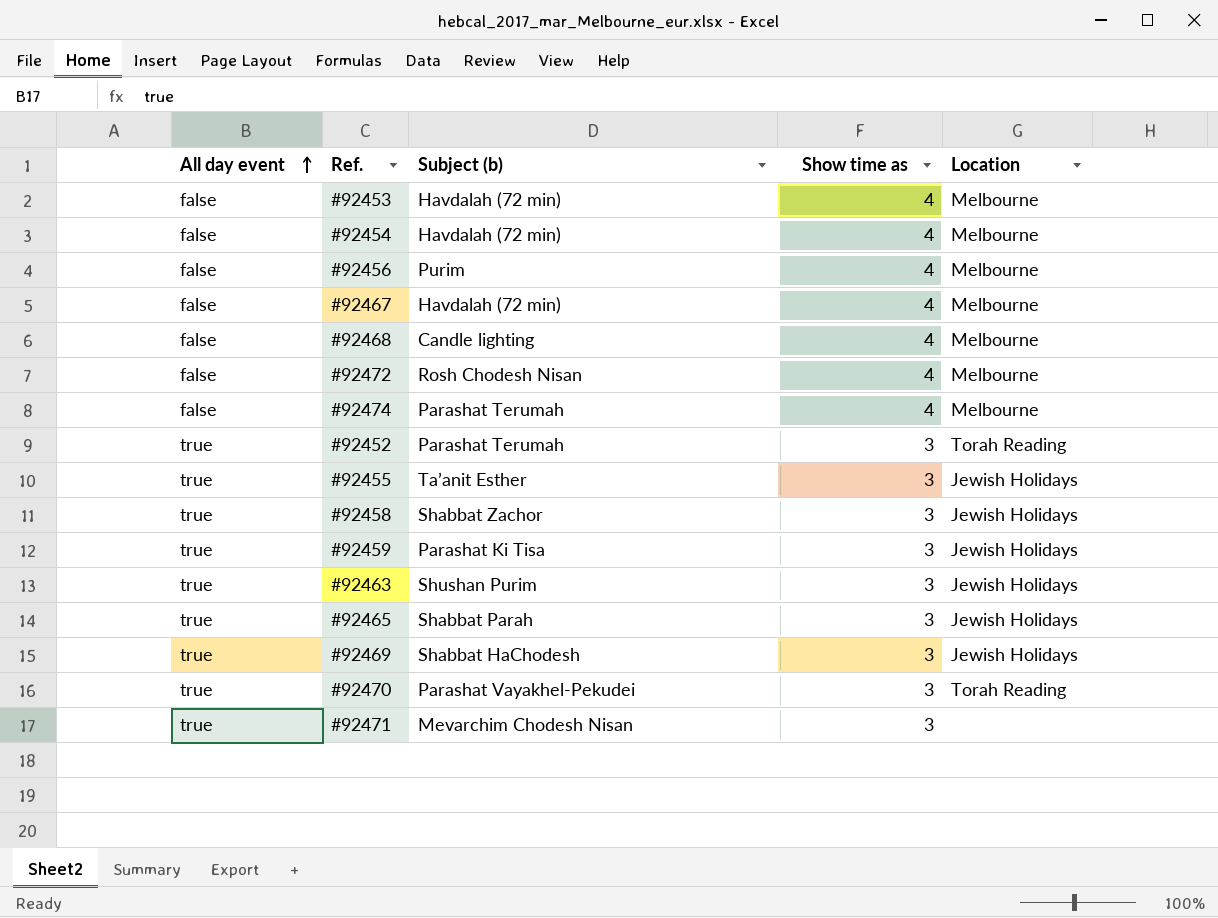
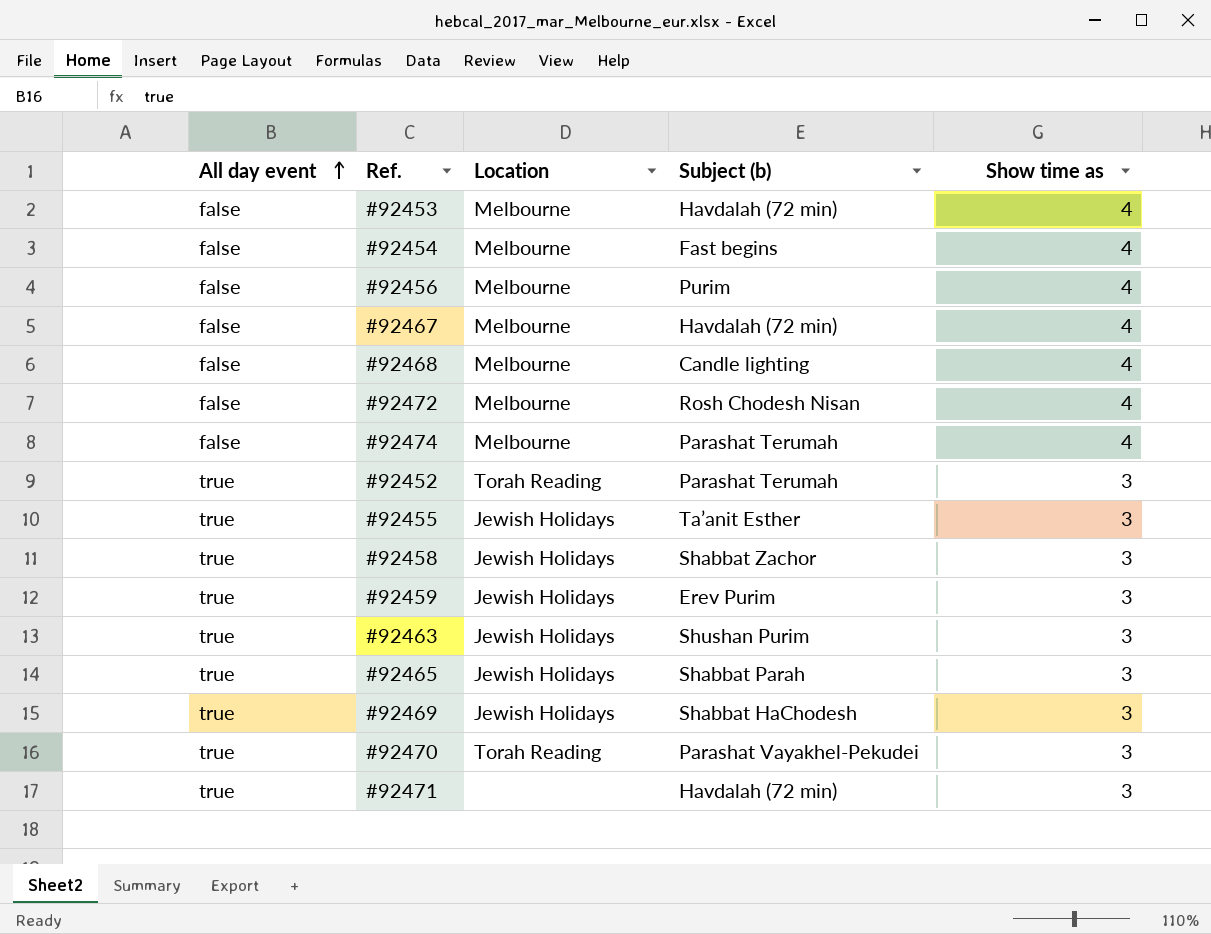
column Location | position: 5 -> 3
#92454 | Subject (b): Havdalah (72 min) -> Fast begins
#92459 | Subject (b): Parashat Ki Tisa -> Erev Purim
#92471 | Subject (b): Mevarchim Chodesh Nisan -> Havdalah (72 min)

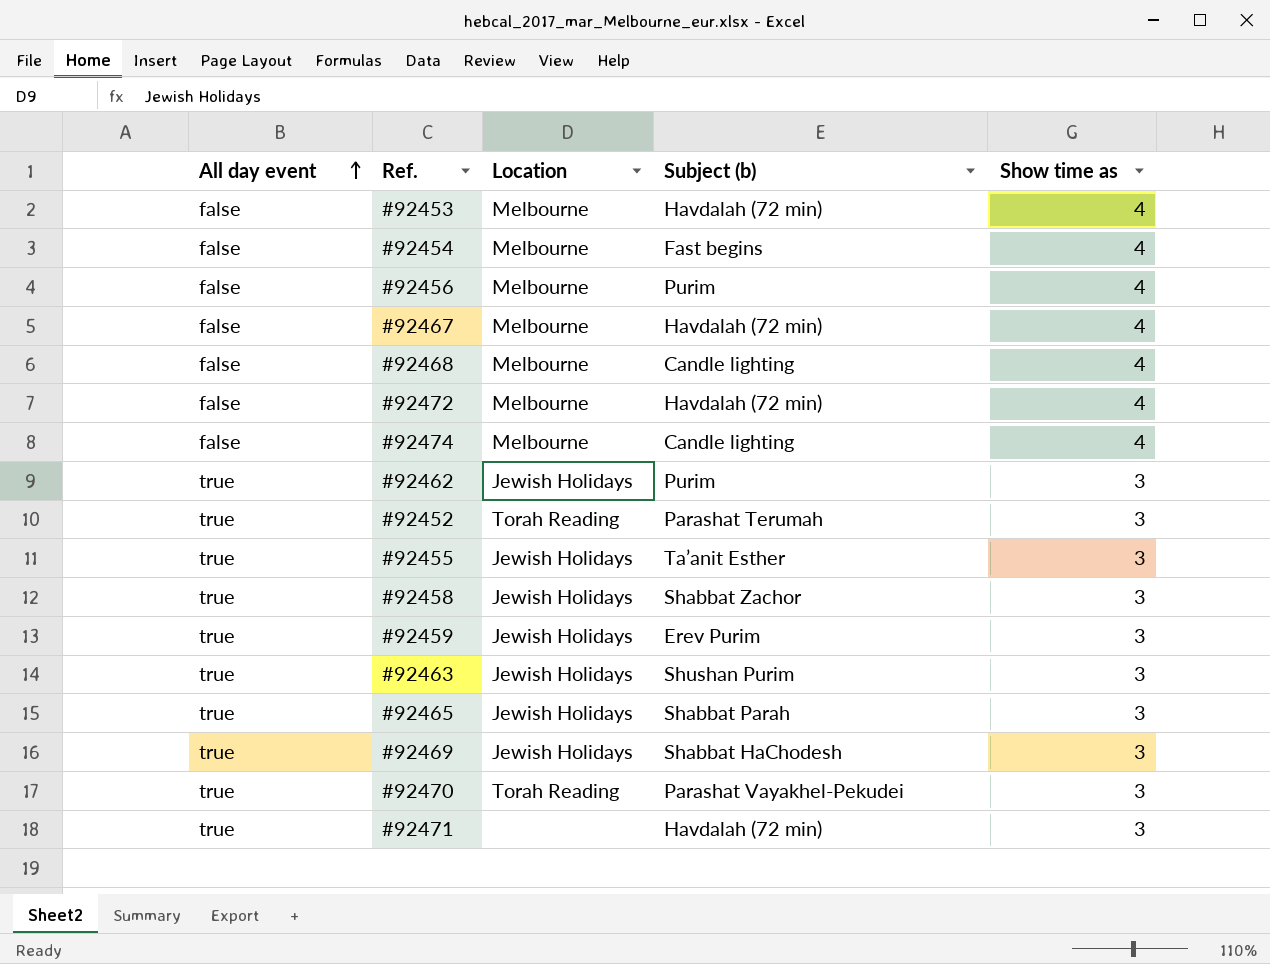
#92472 | Subject (b): Rosh Chodesh Nisan -> Havdalah (72 min)
#92474 | Subject (b): Parashat Terumah -> Candle lighting
row #92462: none -> true | Jewish Holidays | Purim | 3

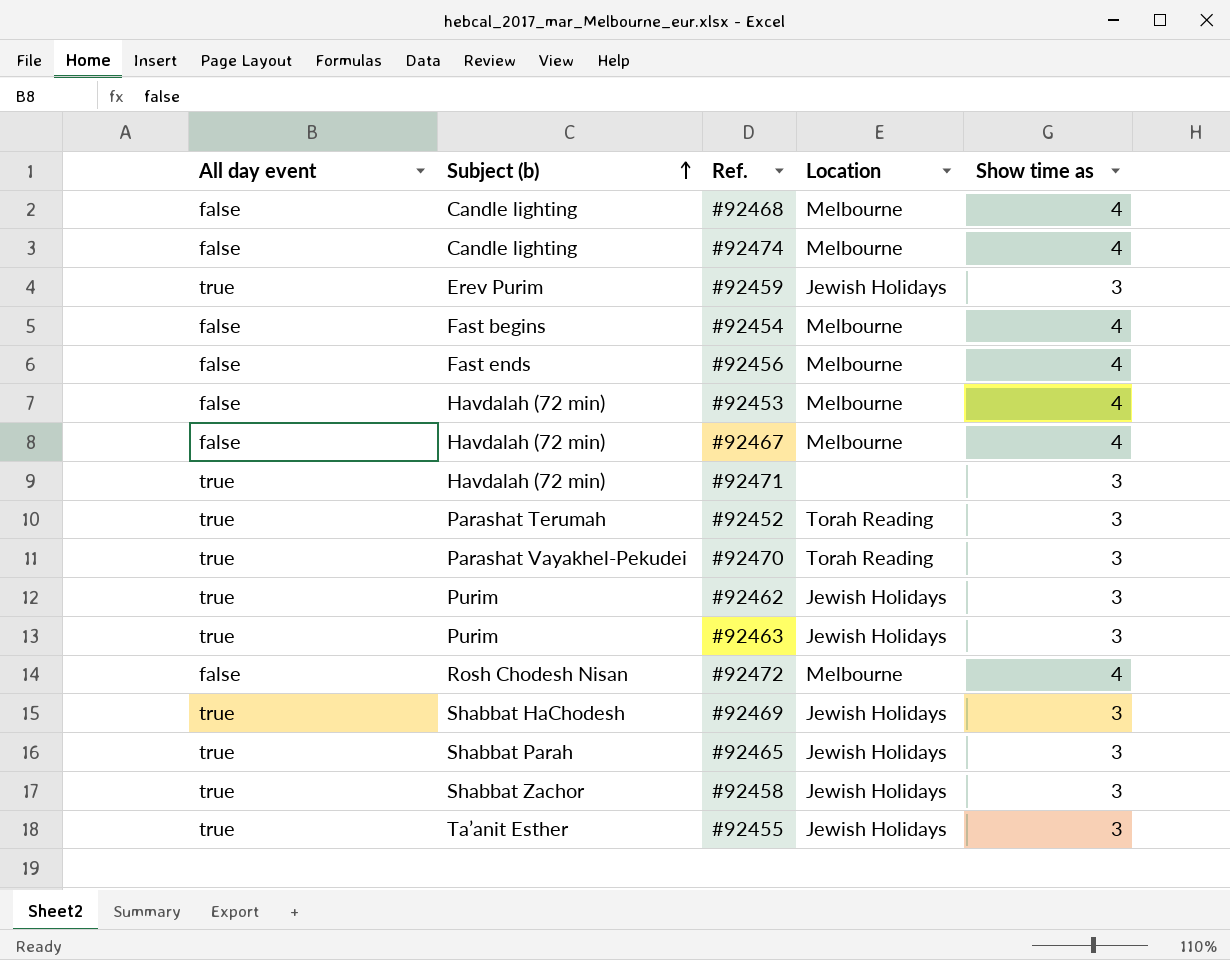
row order: All day event ascending -> Subject (b) ascending
column Subject (b) | position: 4 -> 2
#92456 | Subject (b): Purim -> Fast ends
#92463 | Subject (b): Shushan Purim -> Purim
#92472 | Subject (b): Havdalah (72 min) -> Rosh Chodesh Nisan

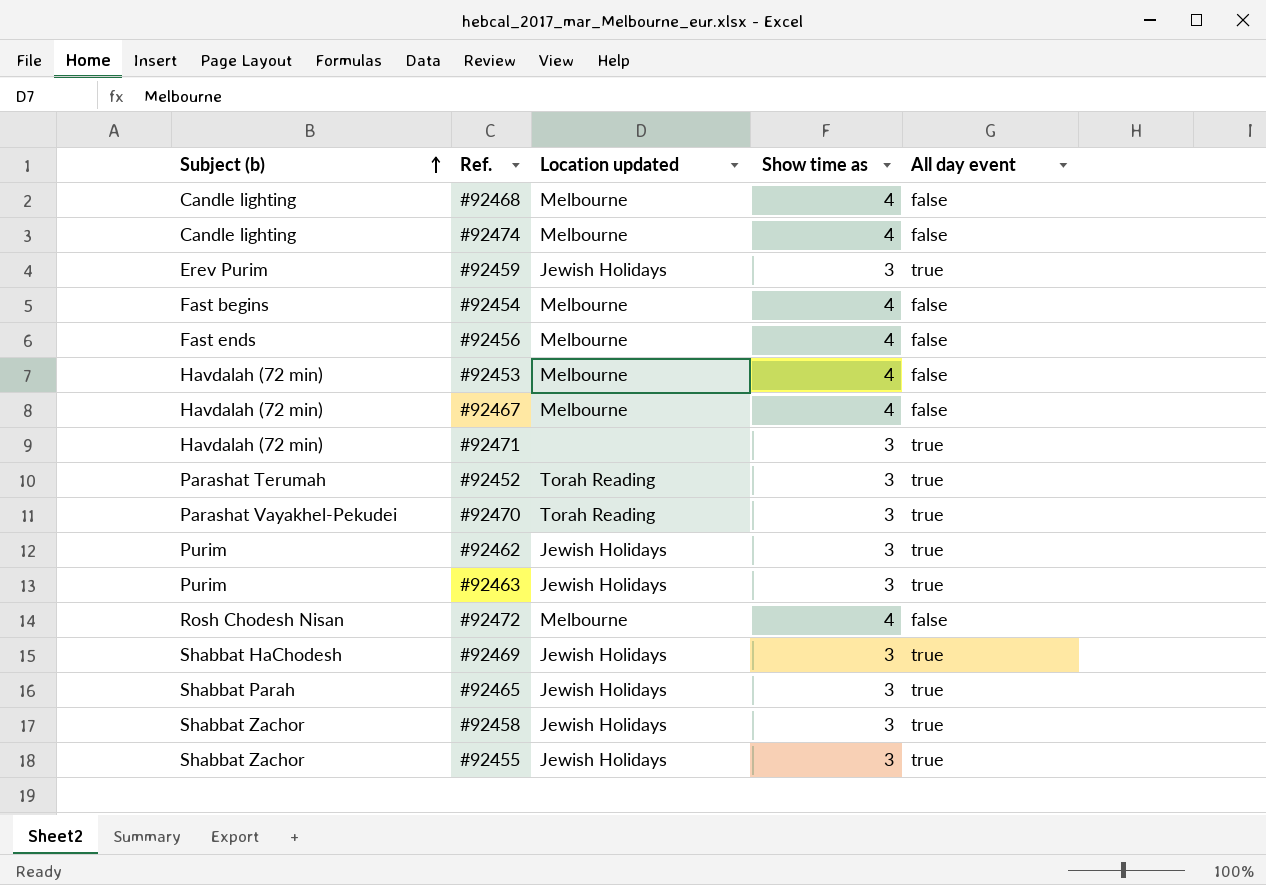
column name: Location -> Location updated
column All day event | position: 1 -> 5
#92455 | Subject (b): Ta’anit Esther -> Shabbat Zachor

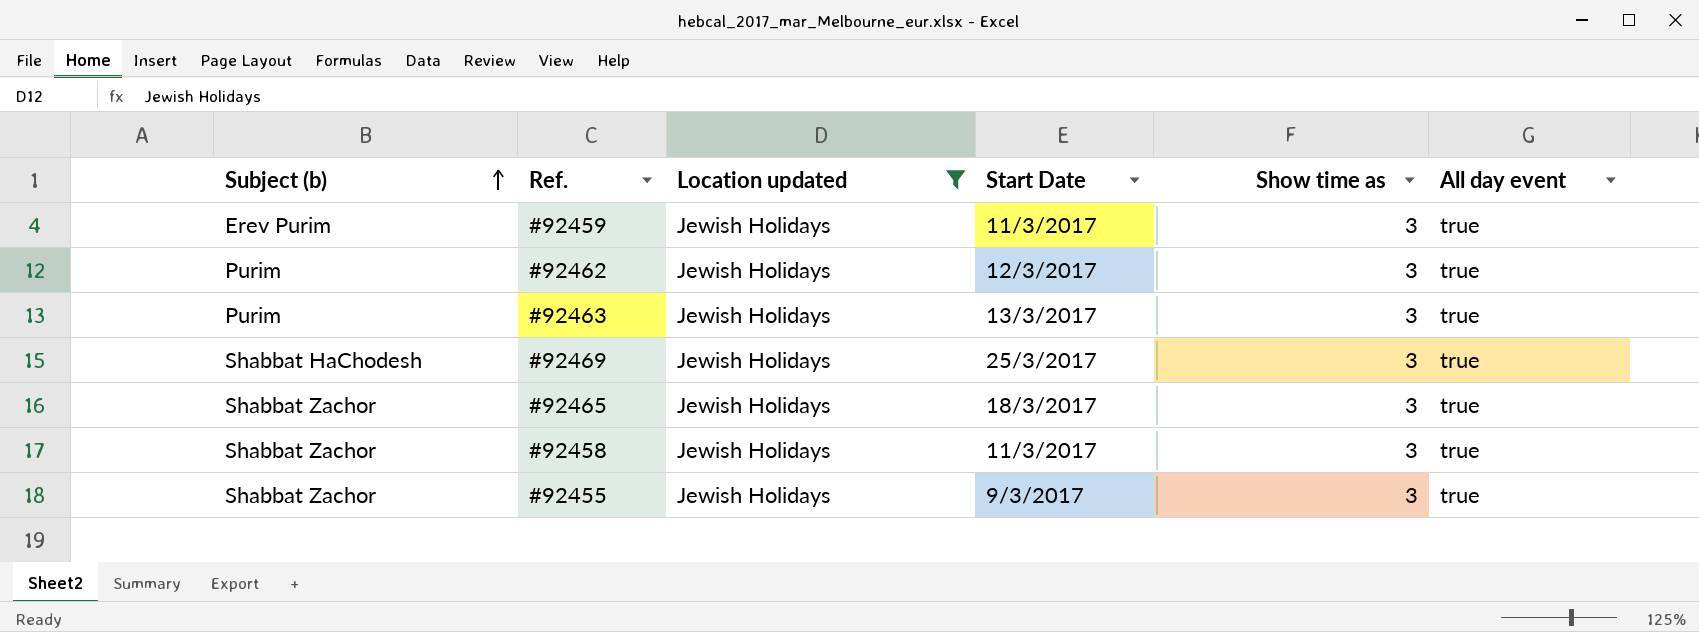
filter: none -> Location updated = Jewish Holidays
column Start Date | position: none -> 4
#92465 | Subject (b): Shabbat Parah -> Shabbat Zachor

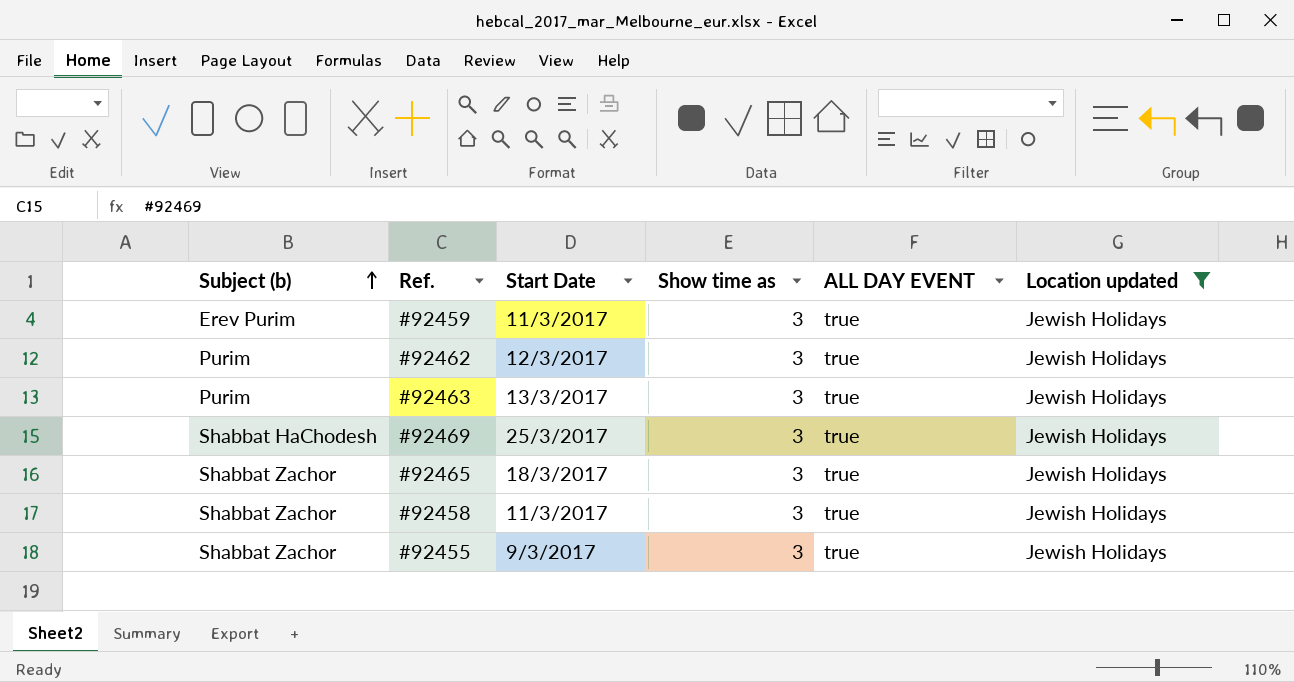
column name: All day event -> ALL DAY EVENT
column Location updated | position: 3 -> 6

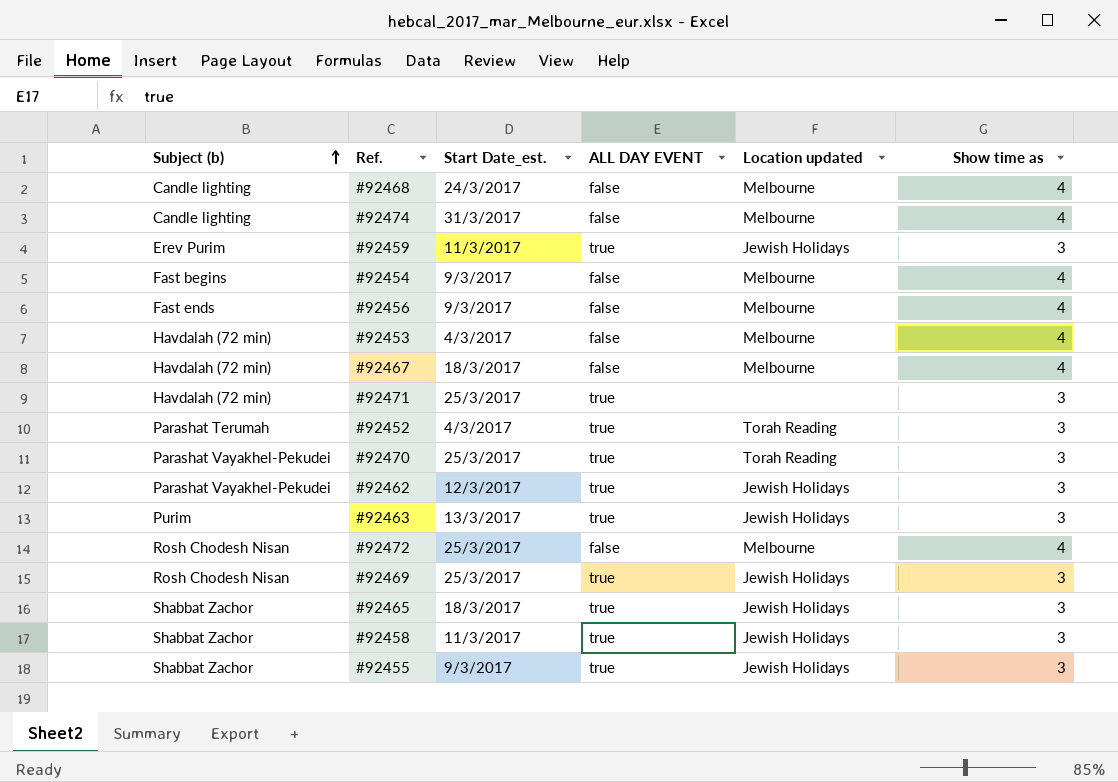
filter: Location updated = Jewish Holidays -> none
column name: Start Date -> Start Date_est.
column Show time as | position: 4 -> 6
#92462 | Subject (b): Purim -> Parashat Vayakhel-Pekudei
#92469 | Subject (b): Shabbat HaChodesh -> Rosh Chodesh Nisan

